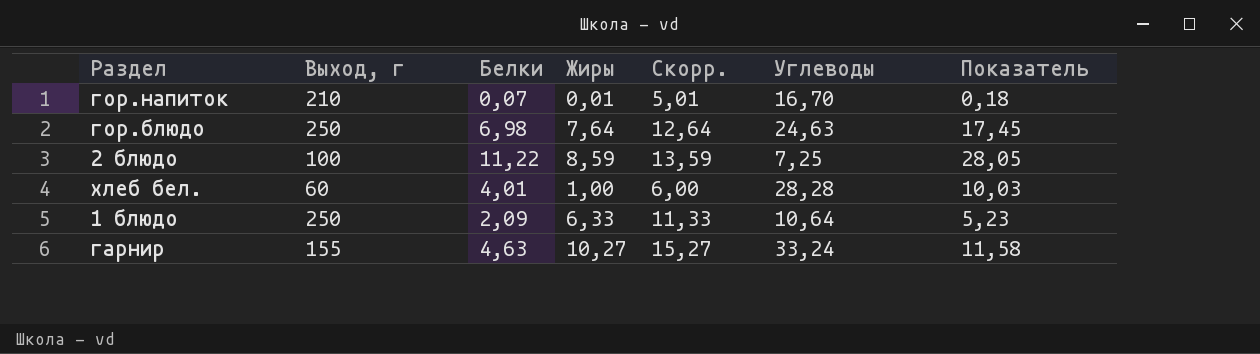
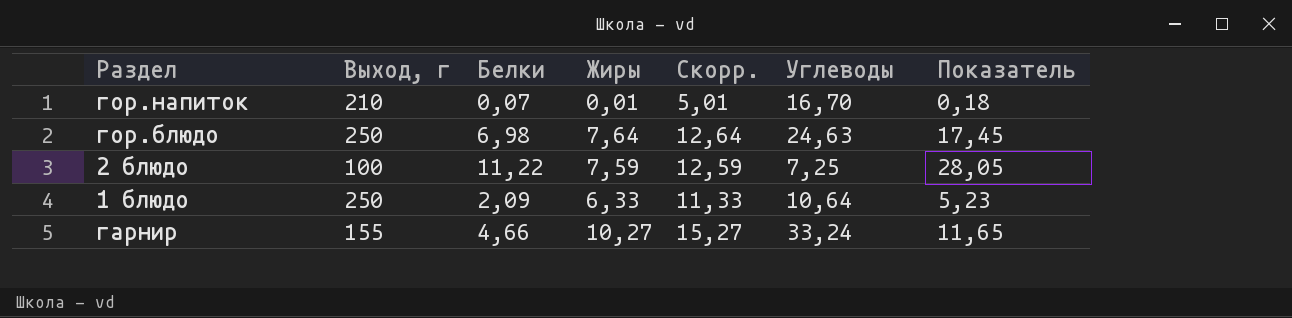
row хлеб бел.: 60 | 4,01 | 1,00 | 6,00 | 28,28 | 10,03 -> none
2 блюдо | Жиры: 8,59 -> 7,59
2 блюдо | Скорр.: 13,59 -> 12,59
гарнир | Белки: 4,63 -> 4,66
гарнир | Показатель: 11,58 -> 11,65

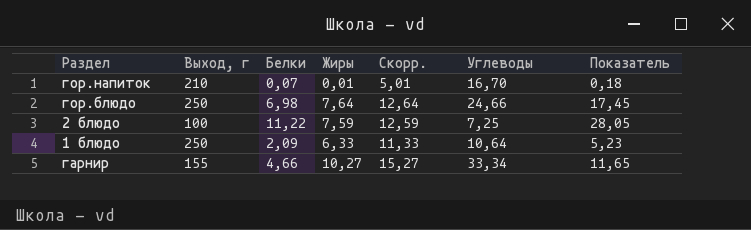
гор.блюдо | Углеводы: 24,63 -> 24,66
гарнир | Углеводы: 33,24 -> 33,34

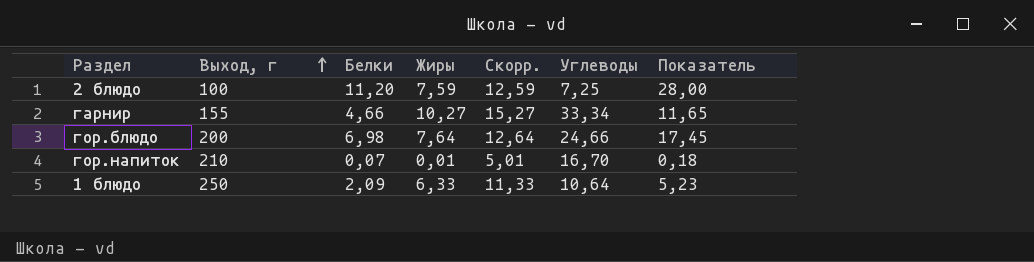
row order: none -> Выход, г ascending
2 блюдо | Белки: 11,22 -> 11,20
2 блюдо | Показатель: 28,05 -> 28,00
гор.блюдо | Выход, г: 250 -> 200

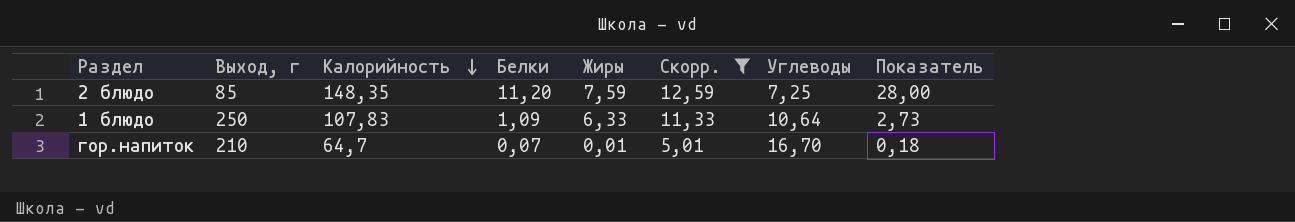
filter: none -> Скорр. <= 12,59
row order: Выход, г ascending -> Калорийность descending
column Калорийность | position: none -> 3
2 блюдо | Выход, г: 100 -> 85
1 блюдо | Белки: 2,09 -> 1,09
1 блюдо | Показатель: 5,23 -> 2,73

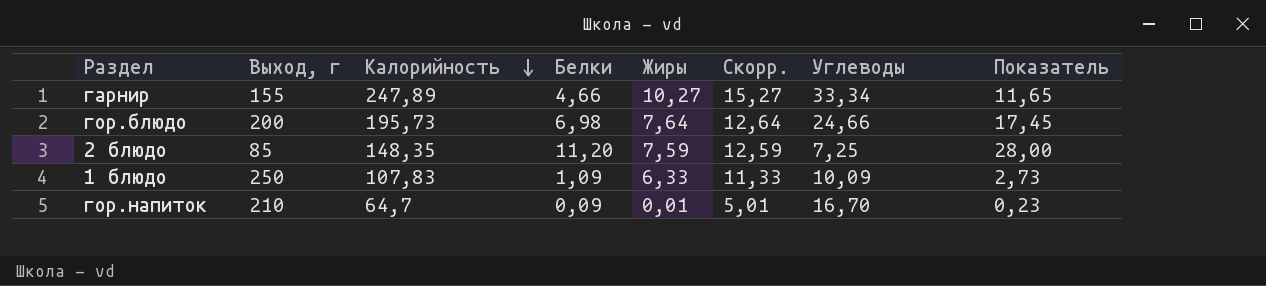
filter: Скорр. <= 12,59 -> none
1 блюдо | Углеводы: 10,64 -> 10,09
гор.напиток | Белки: 0,07 -> 0,09
гор.напиток | Показатель: 0,18 -> 0,23

